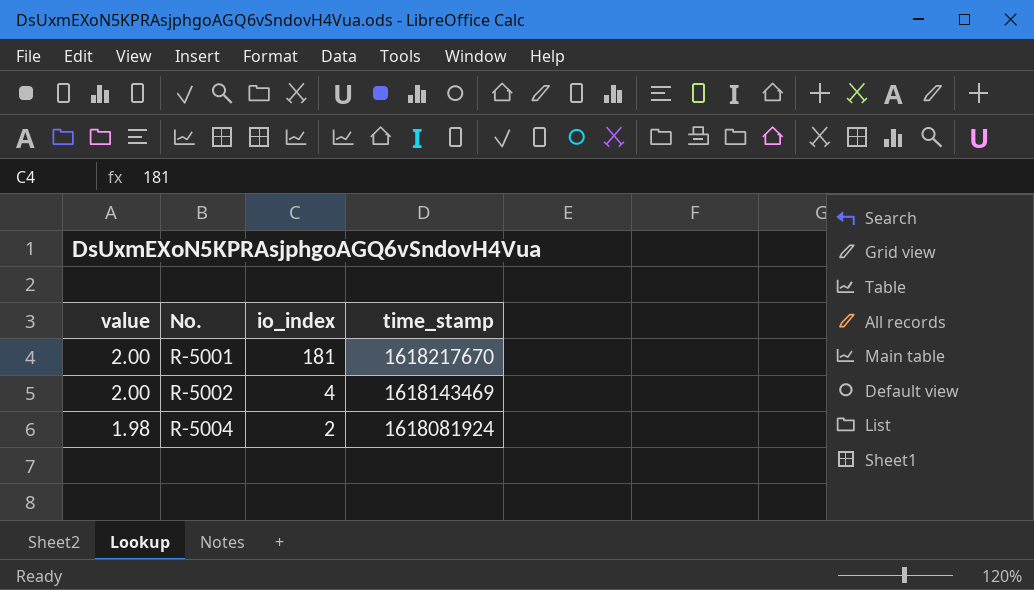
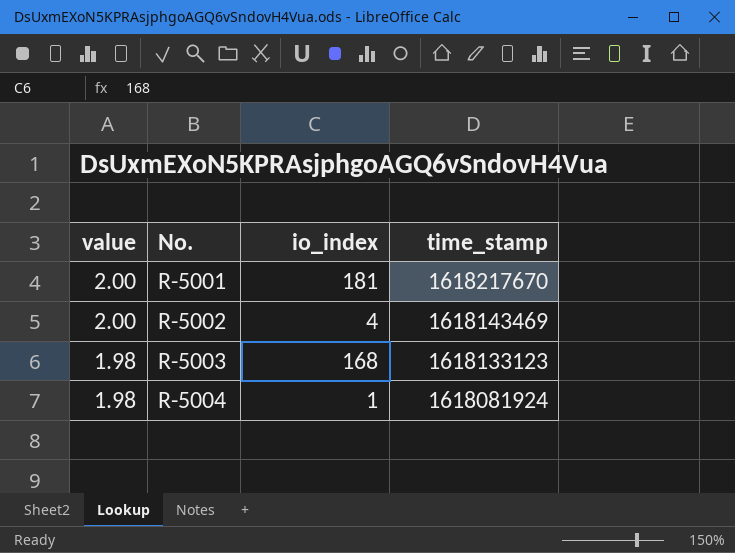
row R-5003: none -> 1.98 | 168 | 1618133123
R-5004 | io_index: 2 -> 1

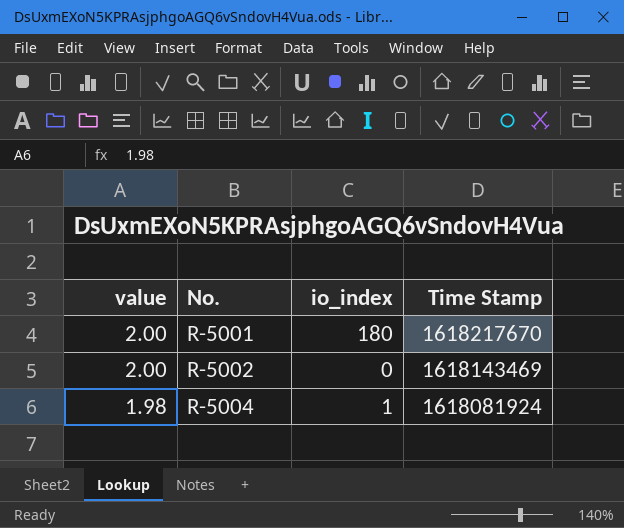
column name: time_stamp -> Time Stamp
row R-5003: 1.98 | 168 | 1618133123 -> none
R-5001 | io_index: 181 -> 180
R-5002 | io_index: 4 -> 0

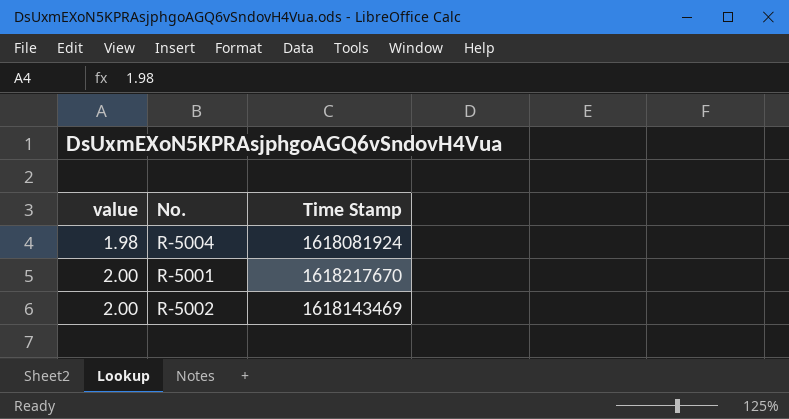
row order: value descending -> value ascending
column io_index | position: 3 -> none

